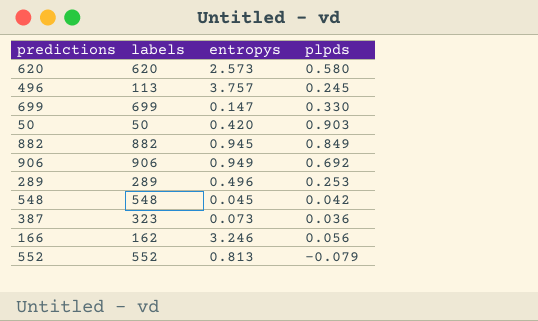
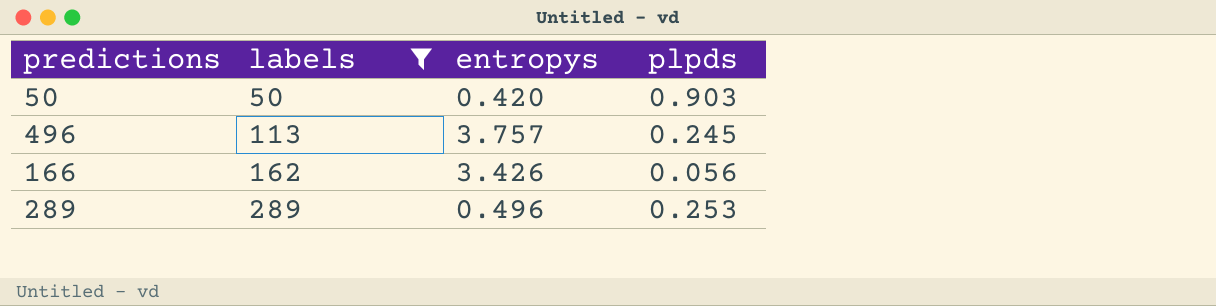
filter: none -> labels <= 289
row order: none -> labels ascending
166 | entropys: 3.246 -> 3.426

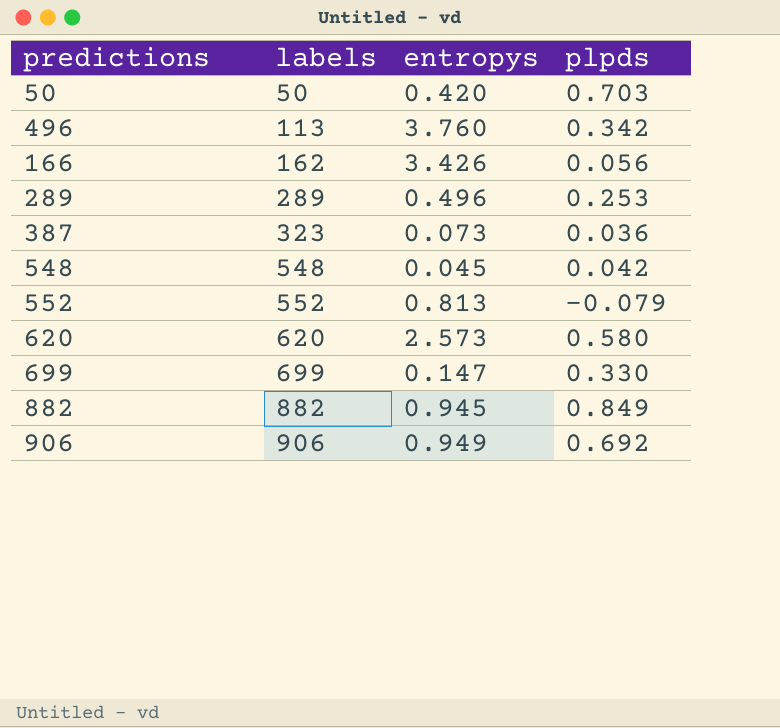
filter: labels <= 289 -> none
50 | plpds: 0.903 -> 0.703
496 | entropys: 3.757 -> 3.760
496 | plpds: 0.245 -> 0.342

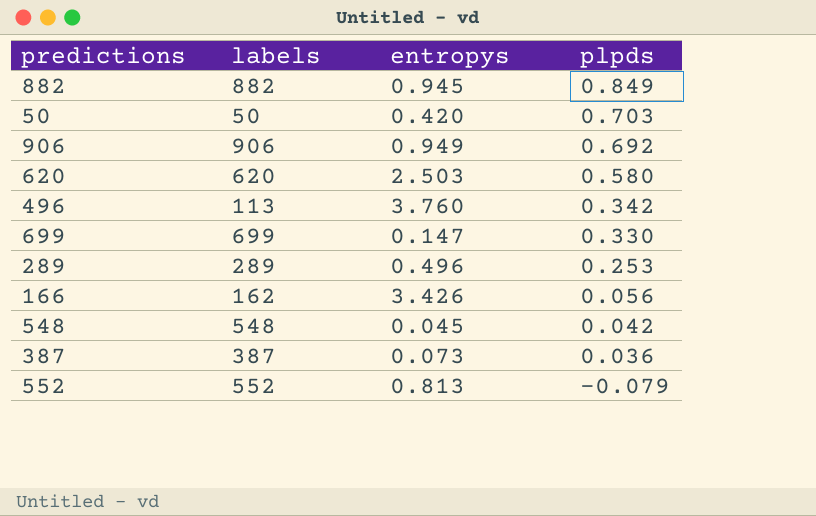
row order: labels ascending -> plpds descending
620 | entropys: 2.573 -> 2.503
387 | labels: 323 -> 387

